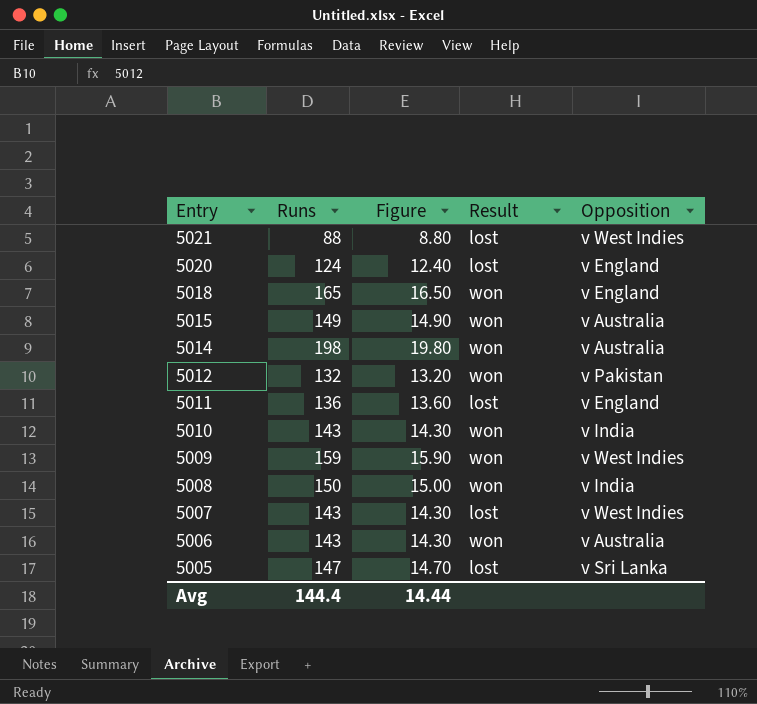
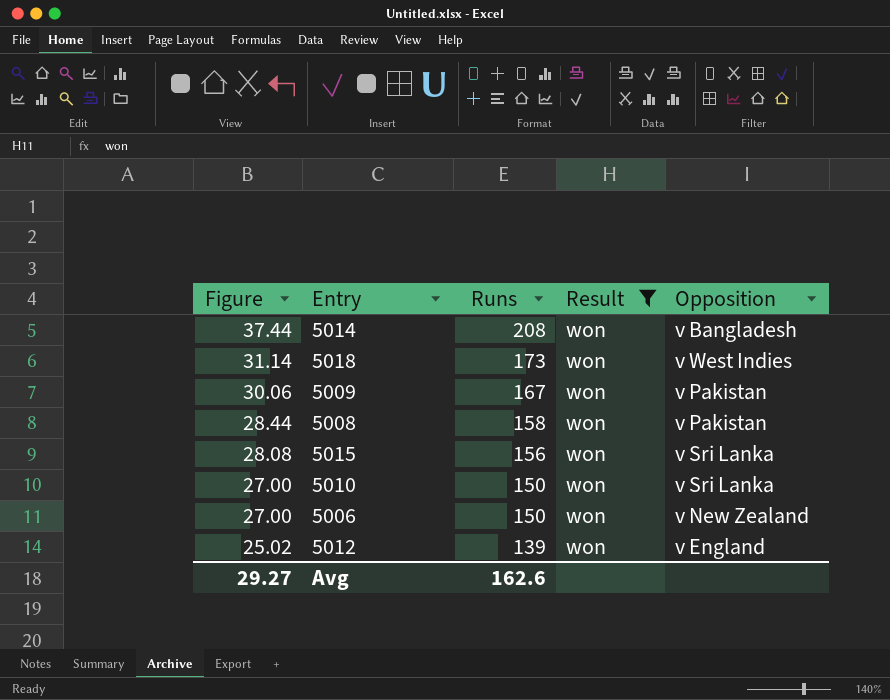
filter: none -> Result = won
row order: Entry descending -> Figure descending
column Figure | formula: [Runs] * 0.1 -> [Runs] * 0.18
column Figure | position: 3 -> 1
5014 | Runs: 198 -> 208
5014 | Opposition: v Australia -> v Bangladesh
5018 | Runs: 165 -> 173
5018 | Opposition: v England -> v West Indies
5009 | Runs: 159 -> 167
5009 | Opposition: v West Indies -> v Pakistan
5008 | Runs: 150 -> 158
5008 | Opposition: v India -> v Pakistan
5015 | Runs: 149 -> 156
5015 | Opposition: v Australia -> v Sri Lanka
5010 | Runs: 143 -> 150
5010 | Opposition: v India -> v Sri Lanka
5006 | Runs: 143 -> 150
5006 | Opposition: v Australia -> v New Zealand
5012 | Runs: 132 -> 139
5012 | Opposition: v Pakistan -> v England
Avg | Figure: 14.44 -> 29.27
Avg | Runs: 144.4 -> 162.6

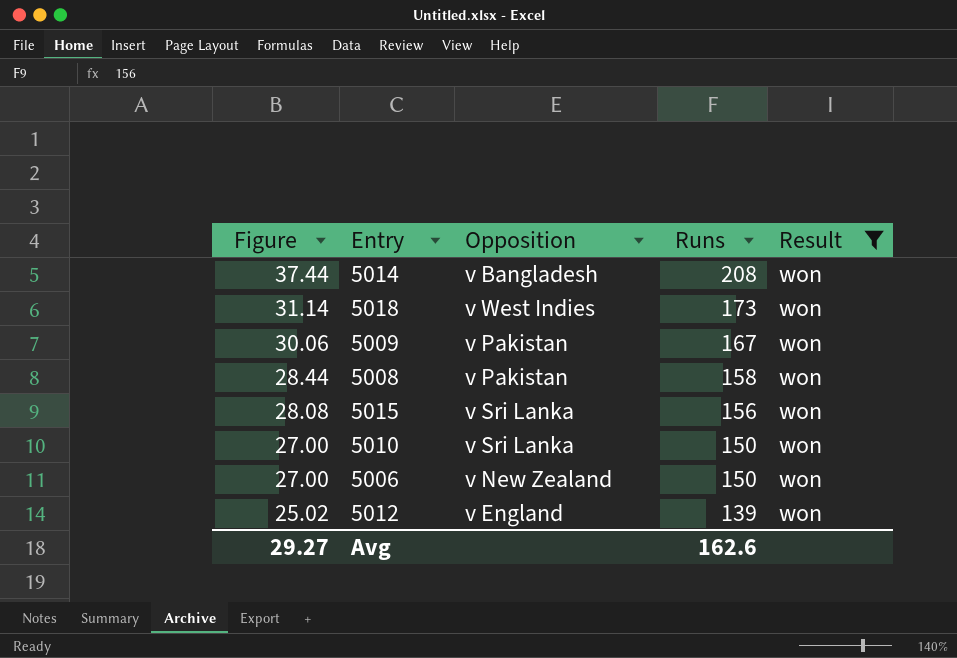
column Opposition | position: 5 -> 3

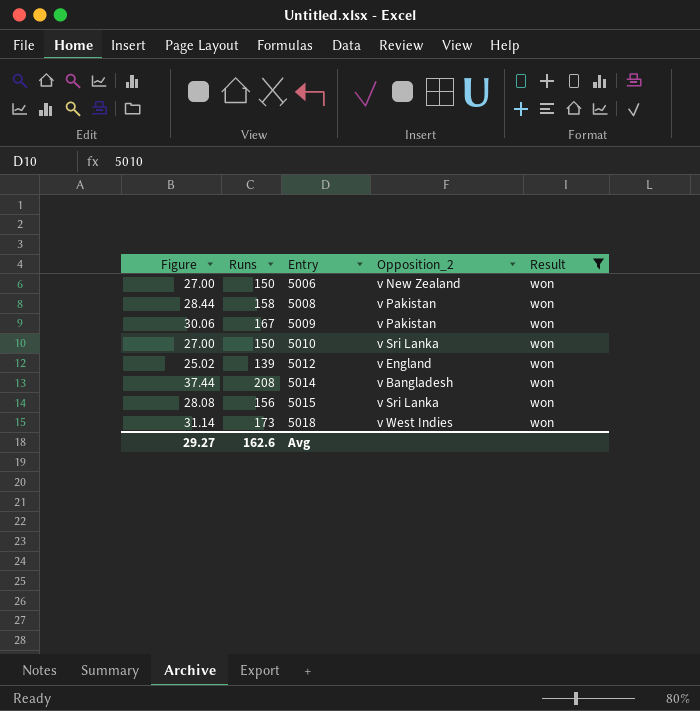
row order: Figure descending -> Entry ascending
column Runs | position: 4 -> 2
column name: Opposition -> Opposition_2

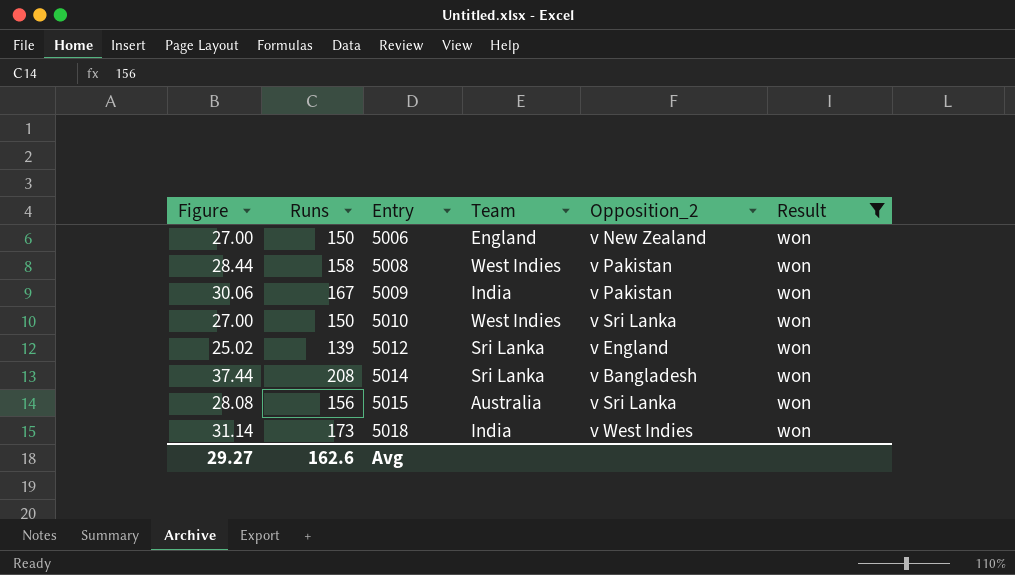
column Team | position: none -> 4

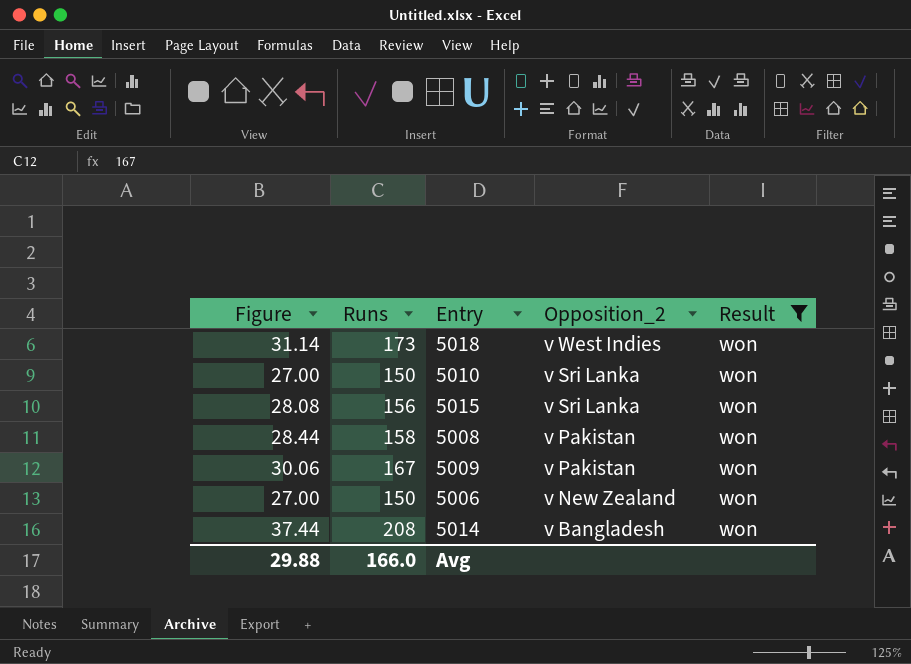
row order: Entry ascending -> Opposition_2 descending
column Team | position: 4 -> none
row 5012: 25.02 | 139 | Sri Lanka | v England | won -> none
Avg | Figure: 29.27 -> 29.88
Avg | Runs: 162.6 -> 166.0

